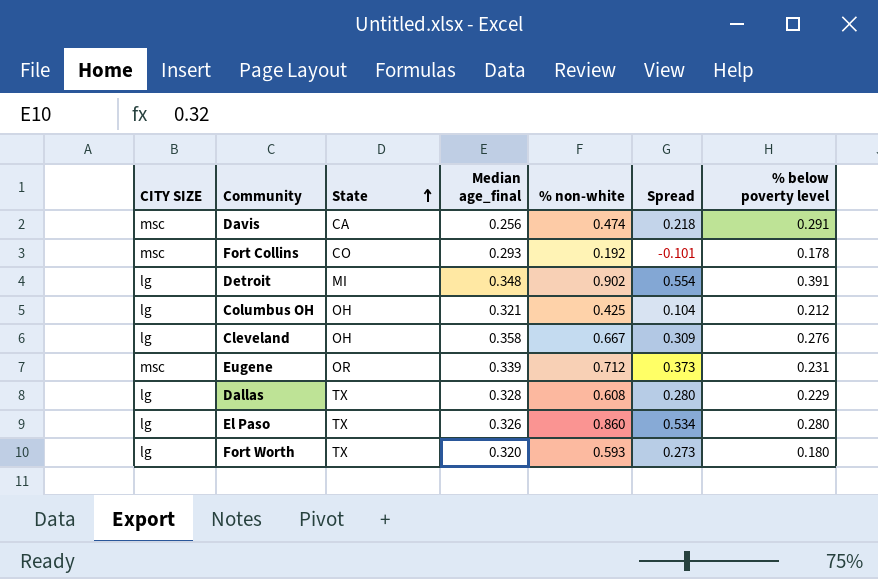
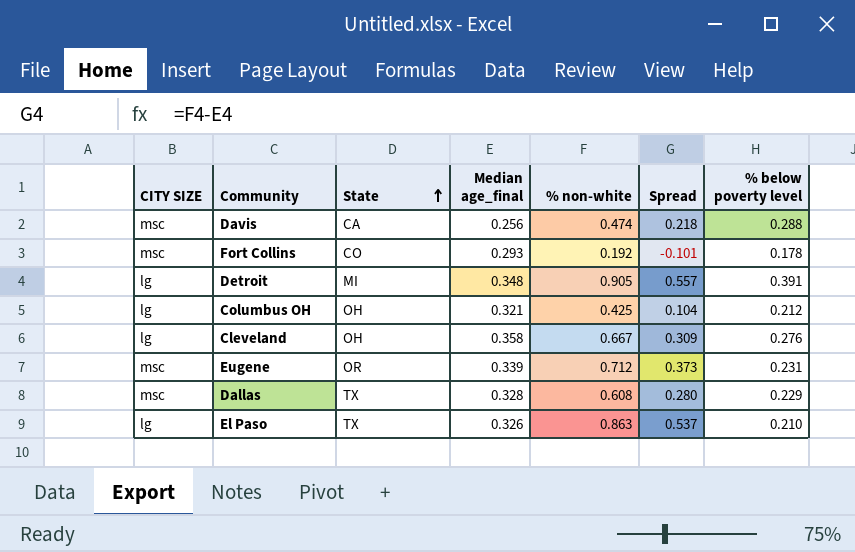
row Fort Worth: lg | TX | 0.320 | 0.593 | 0.273 | 0.180 -> none
Davis | % below poverty level: 0.291 -> 0.288
Detroit | % non-white: 0.902 -> 0.905
Detroit | Spread: 0.554 -> 0.557
Dallas | CITY SIZE: lg -> msc
El Paso | % non-white: 0.860 -> 0.863
El Paso | Spread: 0.534 -> 0.537
El Paso | % below poverty level: 0.280 -> 0.210

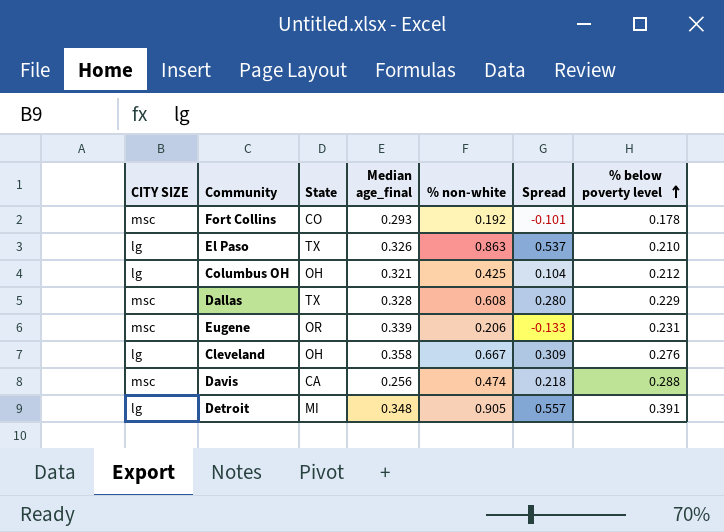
row order: State ascending -> % below poverty level ascending
Eugene | % non-white: 0.712 -> 0.206
Eugene | Spread: 0.373 -> -0.133

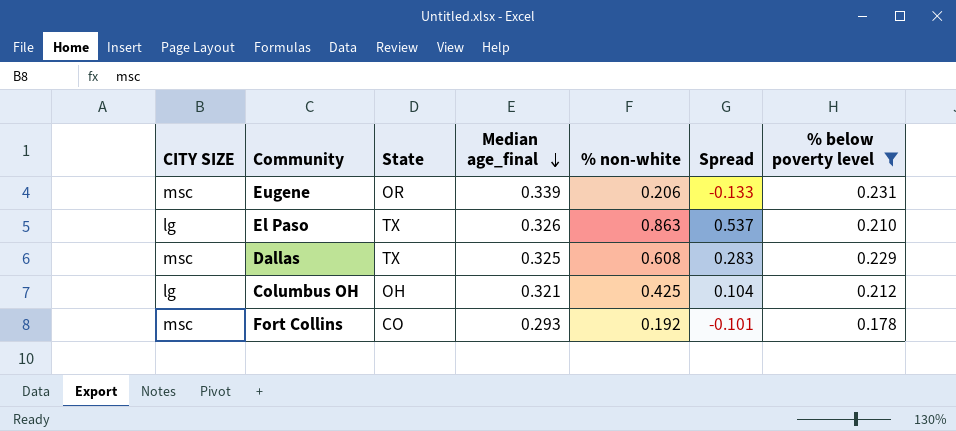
filter: none -> % below poverty level <= 0.231
row order: % below poverty level ascending -> Median age_final descending
Dallas | Median age_final: 0.328 -> 0.325
Dallas | Spread: 0.280 -> 0.283

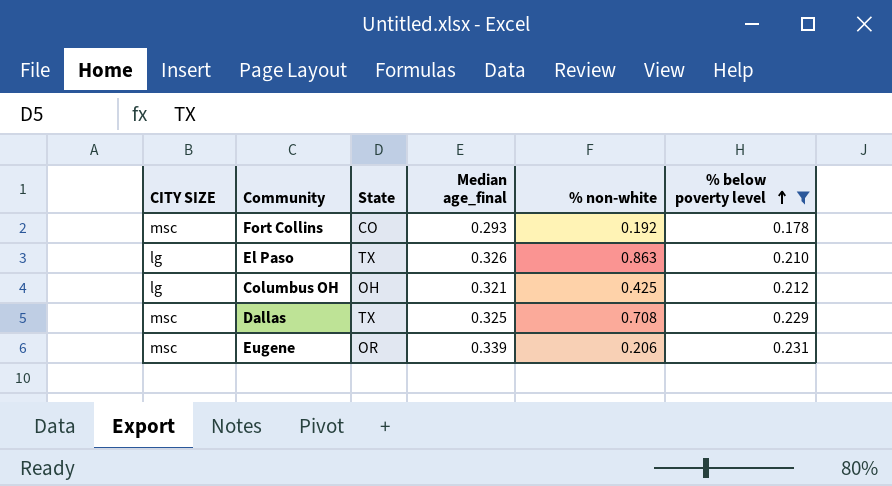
row order: Median age_final descending -> % below poverty level ascending
column Spread | formula: [% non-white] - [Median age_final] -> none
Dallas | % non-white: 0.608 -> 0.708

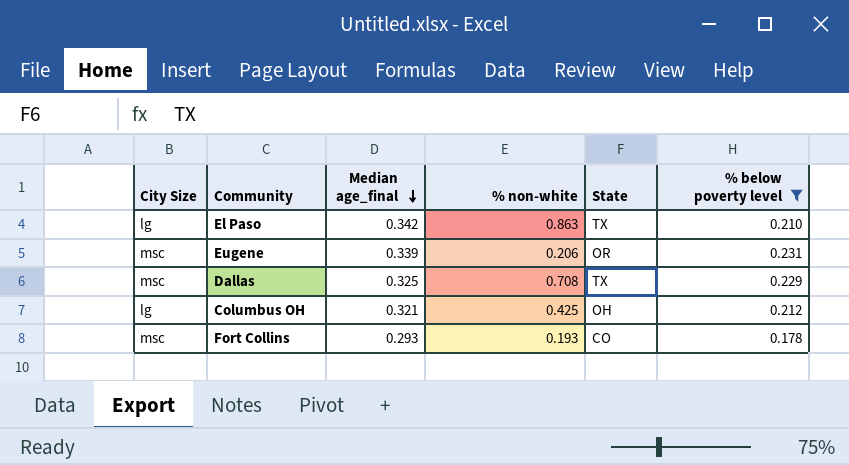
row order: % below poverty level ascending -> Median age_final descending
column name: CITY SIZE -> City Size
column State | position: 3 -> 5
El Paso | Median age_final: 0.326 -> 0.342
Fort Collins | % non-white: 0.192 -> 0.193

